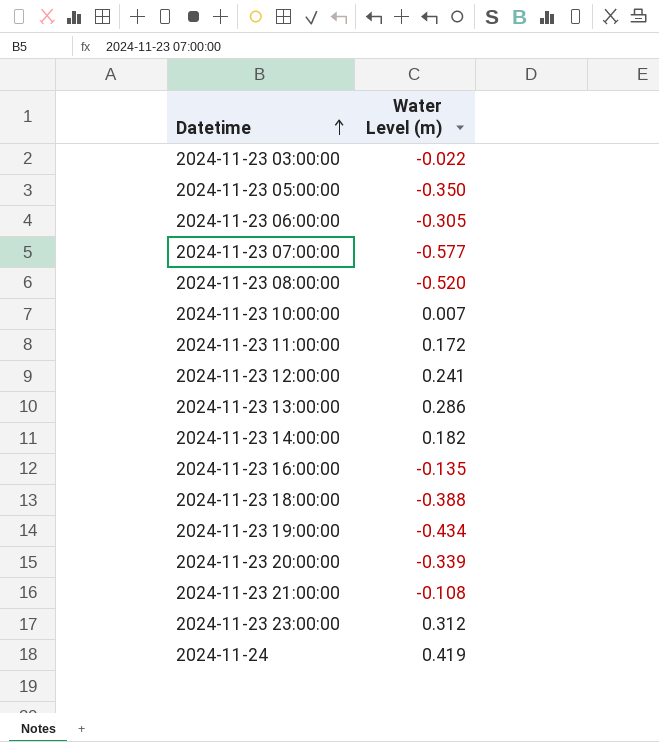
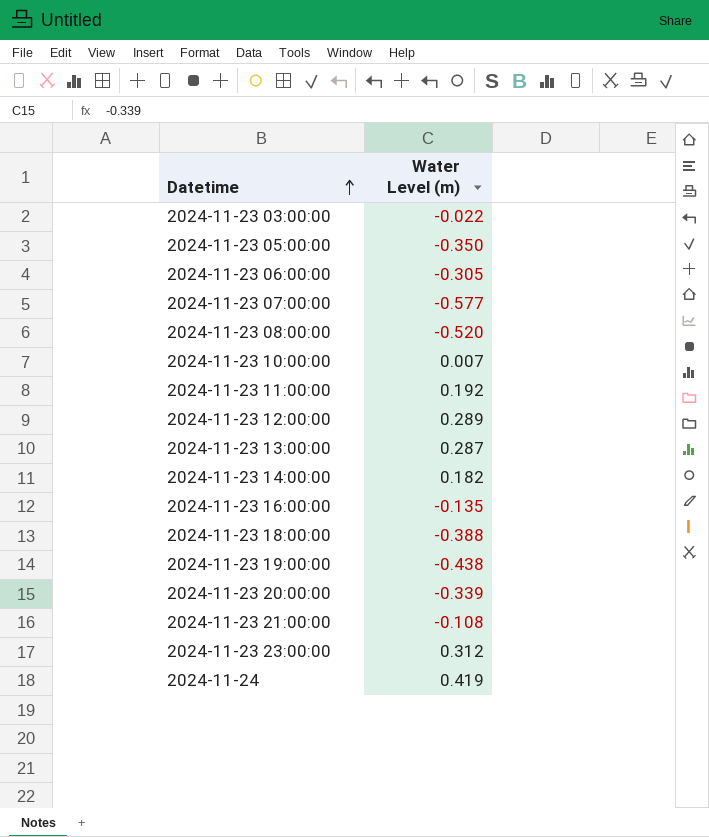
2024-11-23 11:00:00 | Water Level (m): 0.172 -> 0.192
2024-11-23 12:00:00 | Water Level (m): 0.241 -> 0.289
2024-11-23 13:00:00 | Water Level (m): 0.286 -> 0.287
2024-11-23 19:00:00 | Water Level (m): -0.434 -> -0.438

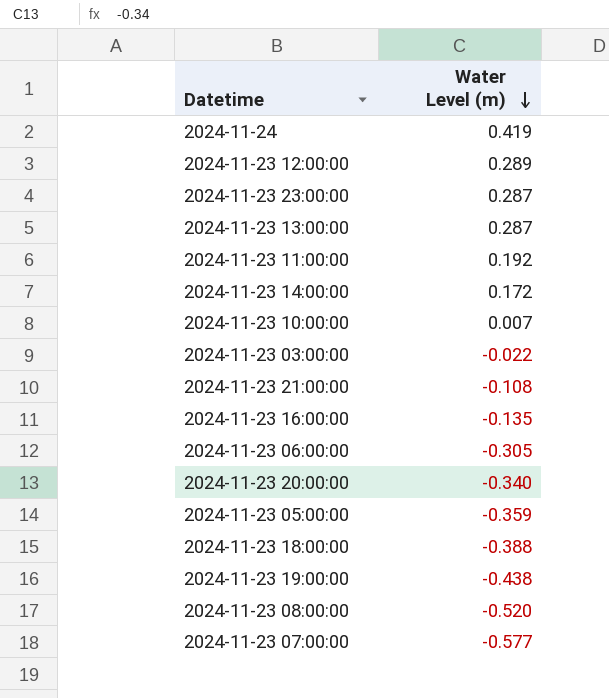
row order: Datetime ascending -> Water Level (m) descending
2024-11-23 23:00:00 | Water Level (m): 0.312 -> 0.287
2024-11-23 14:00:00 | Water Level (m): 0.182 -> 0.172
2024-11-23 20:00:00 | Water Level (m): -0.339 -> -0.340
2024-11-23 05:00:00 | Water Level (m): -0.350 -> -0.359

